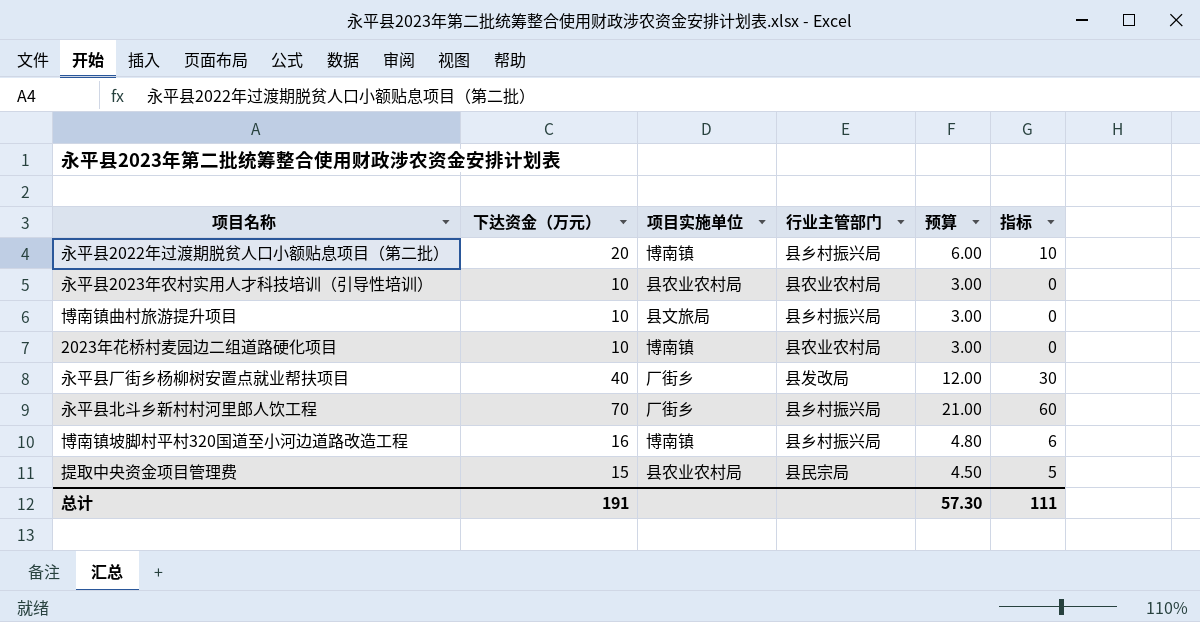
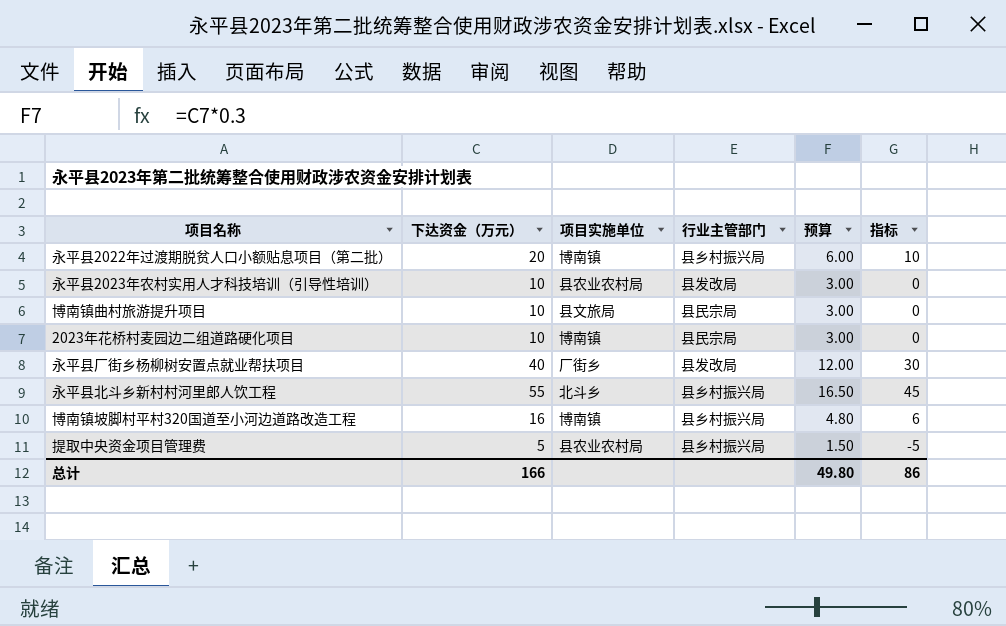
永平县2023年农村实用人才科技培训（引导性培训） | 行业主管部门: 县农业农村局 -> 县发改局
博南镇曲村旅游提升项目 | 行业主管部门: 县乡村振兴局 -> 县民宗局
2023年花桥村麦园边二组道路硬化项目 | 行业主管部门: 县农业农村局 -> 县民宗局
永平县北斗乡新村村河里郎人饮工程 | 下达资金（万元）: 70 -> 55
永平县北斗乡新村村河里郎人饮工程 | 项目实施单位: 厂街乡 -> 北斗乡
永平县北斗乡新村村河里郎人饮工程 | 预算: 21.00 -> 16.50
永平县北斗乡新村村河里郎人饮工程 | 指标: 60 -> 45
提取中央资金项目管理费 | 下达资金（万元）: 15 -> 5
提取中央资金项目管理费 | 行业主管部门: 县民宗局 -> 县乡村振兴局
提取中央资金项目管理费 | 预算: 4.50 -> 1.50
提取中央资金项目管理费 | 指标: 5 -> -5
总计 | 下达资金（万元）: 191 -> 166
总计 | 预算: 57.30 -> 49.80
总计 | 指标: 111 -> 86

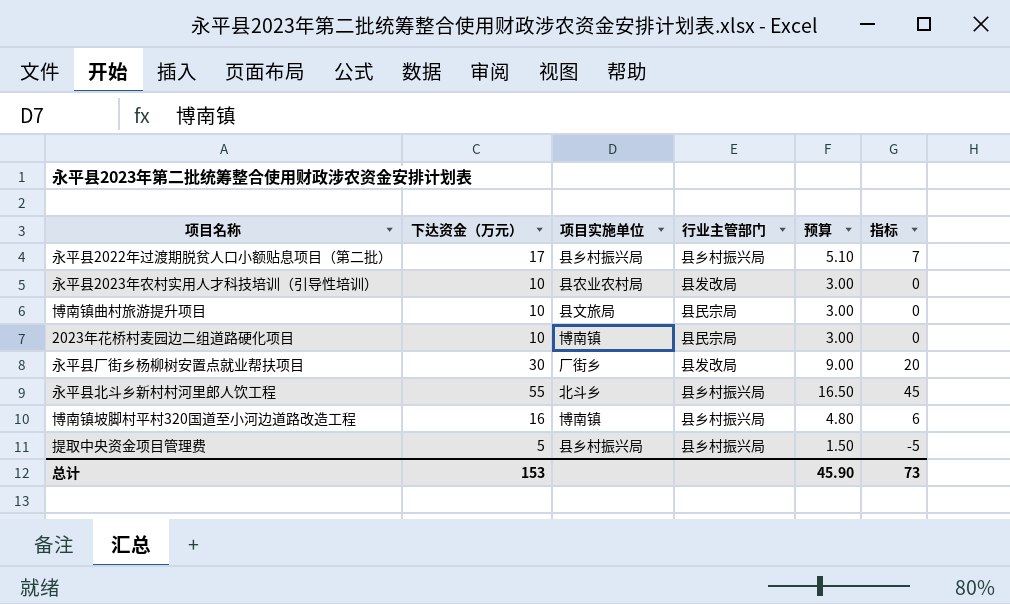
永平县2022年过渡期脱贫人口小额贴息项目（第二批） | 下达资金（万元）: 20 -> 17
永平县2022年过渡期脱贫人口小额贴息项目（第二批） | 项目实施单位: 博南镇 -> 县乡村振兴局
永平县2022年过渡期脱贫人口小额贴息项目（第二批） | 预算: 6.00 -> 5.10
永平县2022年过渡期脱贫人口小额贴息项目（第二批） | 指标: 10 -> 7
永平县厂街乡杨柳树安置点就业帮扶项目 | 下达资金（万元）: 40 -> 30
永平县厂街乡杨柳树安置点就业帮扶项目 | 预算: 12.00 -> 9.00
永平县厂街乡杨柳树安置点就业帮扶项目 | 指标: 30 -> 20
提取中央资金项目管理费 | 项目实施单位: 县农业农村局 -> 县乡村振兴局
总计 | 下达资金（万元）: 166 -> 153
总计 | 预算: 49.80 -> 45.90
总计 | 指标: 86 -> 73

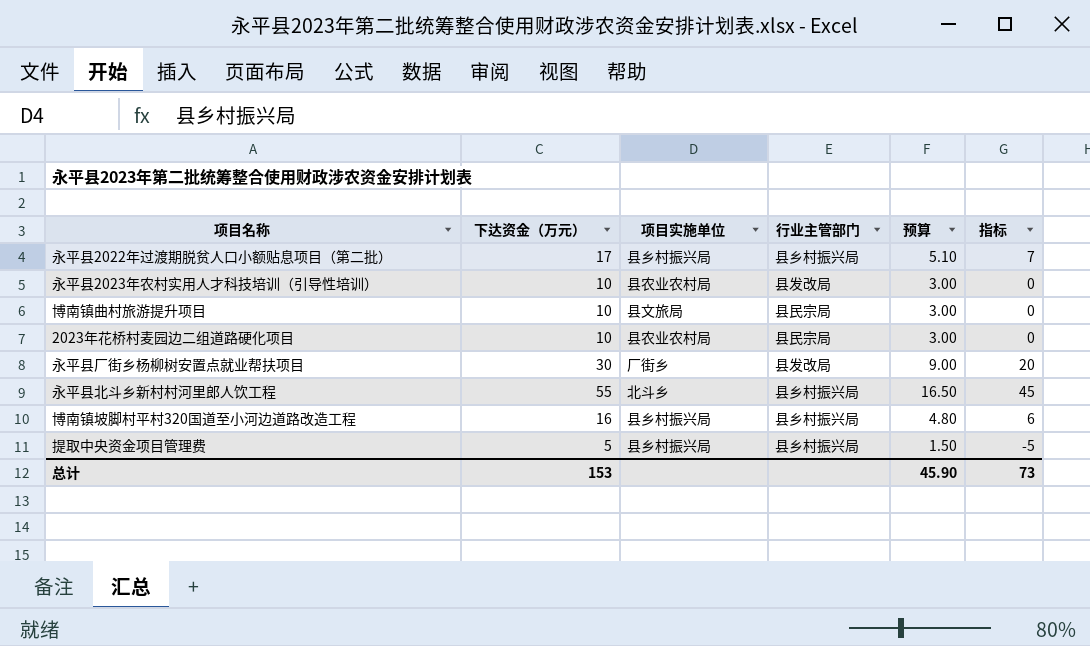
2023年花桥村麦园边二组道路硬化项目 | 项目实施单位: 博南镇 -> 县农业农村局
博南镇坡脚村平村320国道至小河边道路改造工程 | 项目实施单位: 博南镇 -> 县乡村振兴局

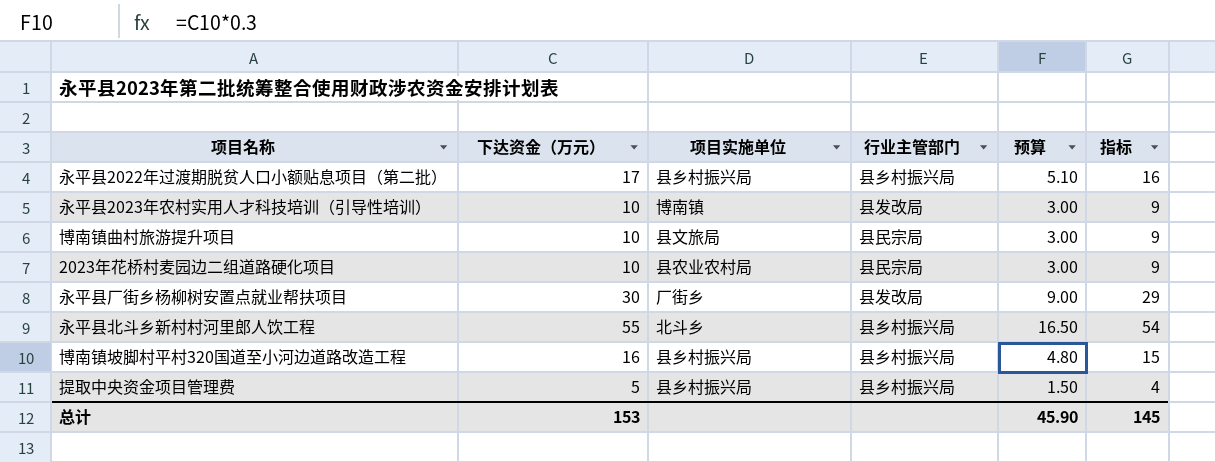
column 指标 | formula: [下达资金（万元）] - 10 -> [下达资金（万元）] - 1
永平县2023年农村实用人才科技培训（引导性培训） | 项目实施单位: 县农业农村局 -> 博南镇
总计 | 指标: 73 -> 145

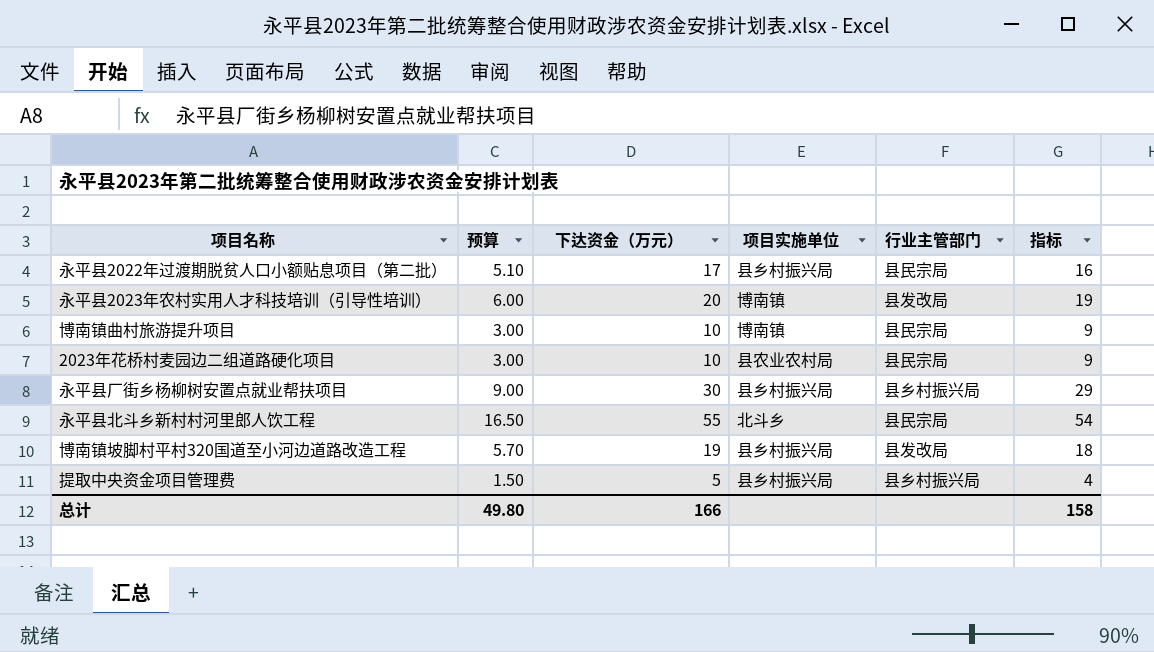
column 预算 | position: 5 -> 2
永平县2022年过渡期脱贫人口小额贴息项目（第二批） | 行业主管部门: 县乡村振兴局 -> 县民宗局
永平县2023年农村实用人才科技培训（引导性培训） | 预算: 3.00 -> 6.00
永平县2023年农村实用人才科技培训（引导性培训） | 下达资金（万元）: 10 -> 20
永平县2023年农村实用人才科技培训（引导性培训） | 指标: 9 -> 19
博南镇曲村旅游提升项目 | 项目实施单位: 县文旅局 -> 博南镇
永平县厂街乡杨柳树安置点就业帮扶项目 | 项目实施单位: 厂街乡 -> 县乡村振兴局
永平县厂街乡杨柳树安置点就业帮扶项目 | 行业主管部门: 县发改局 -> 县乡村振兴局
永平县北斗乡新村村河里郎人饮工程 | 行业主管部门: 县乡村振兴局 -> 县民宗局
博南镇坡脚村平村320国道至小河边道路改造工程 | 预算: 4.80 -> 5.70
博南镇坡脚村平村320国道至小河边道路改造工程 | 下达资金（万元）: 16 -> 19
博南镇坡脚村平村320国道至小河边道路改造工程 | 行业主管部门: 县乡村振兴局 -> 县发改局
博南镇坡脚村平村320国道至小河边道路改造工程 | 指标: 15 -> 18
总计 | 预算: 45.90 -> 49.80
总计 | 下达资金（万元）: 153 -> 166
总计 | 指标: 145 -> 158

